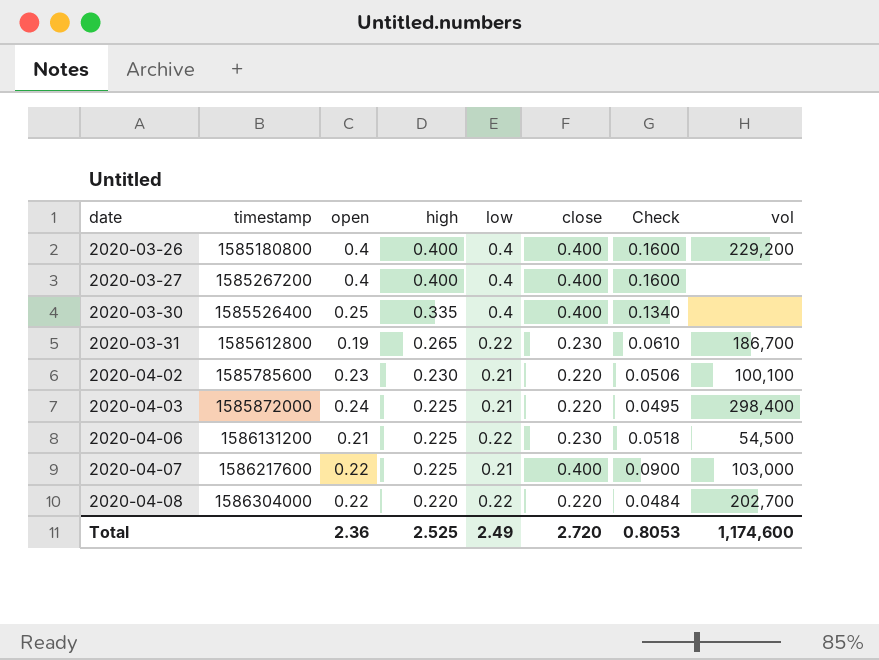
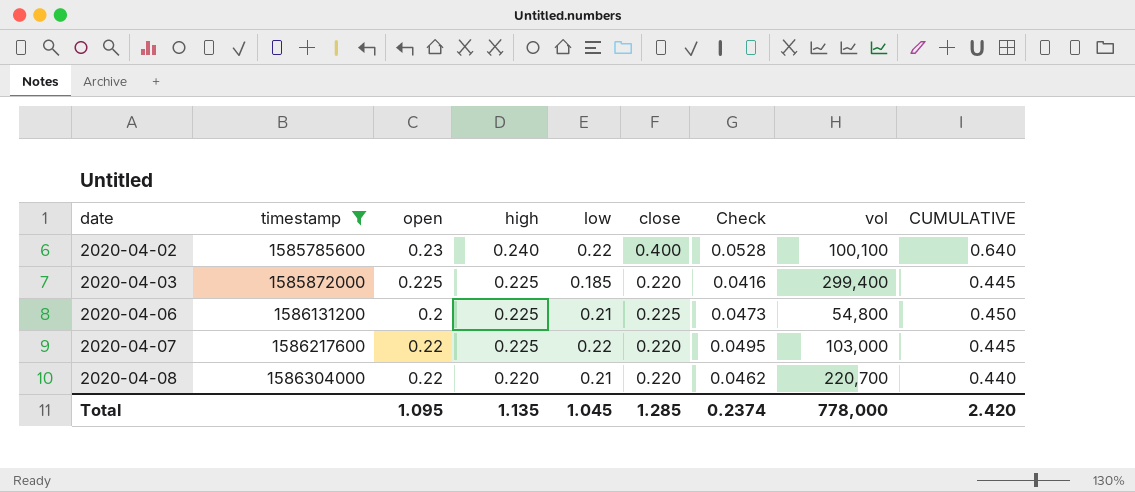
filter: none -> timestamp >= 1585785600
column Check | formula: [high] * [close] -> [high] * [low]
column CUMULATIVE | formula: none -> [high] + [close]
2020-04-02 | high: 0.230 -> 0.240
2020-04-02 | low: 0.21 -> 0.22
2020-04-02 | close: 0.220 -> 0.400
2020-04-03 | open: 0.24 -> 0.225
2020-04-03 | low: 0.21 -> 0.185
2020-04-03 | vol: 298,400 -> 299,400
2020-04-06 | open: 0.21 -> 0.2
2020-04-06 | low: 0.22 -> 0.21
2020-04-06 | close: 0.230 -> 0.225
2020-04-06 | vol: 54,500 -> 54,800
2020-04-07 | low: 0.21 -> 0.22
2020-04-07 | close: 0.400 -> 0.220
2020-04-08 | low: 0.22 -> 0.21
2020-04-08 | vol: 202,700 -> 220,700
Total | open: 2.36 -> 1.095
Total | high: 2.525 -> 1.135
Total | low: 2.49 -> 1.045
Total | close: 2.720 -> 1.285
Total | Check: 0.8053 -> 0.2374
Total | vol: 1,174,600 -> 778,000

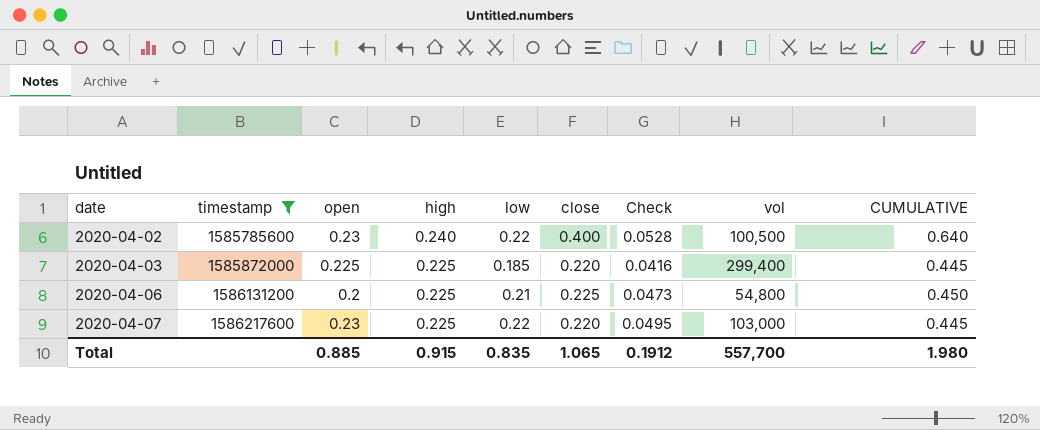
row 2020-04-08: 1586304000 | 0.22 | 0.220 | 0.21 | 0.220 | 0.0462 | 220,700 | 0.440 -> none
2020-04-02 | vol: 100,100 -> 100,500
2020-04-07 | open: 0.22 -> 0.23
Total | open: 1.095 -> 0.885
Total | high: 1.135 -> 0.915
Total | low: 1.045 -> 0.835
Total | close: 1.285 -> 1.065
Total | Check: 0.2374 -> 0.1912
Total | vol: 778,000 -> 557,700
Total | CUMULATIVE: 2.420 -> 1.980

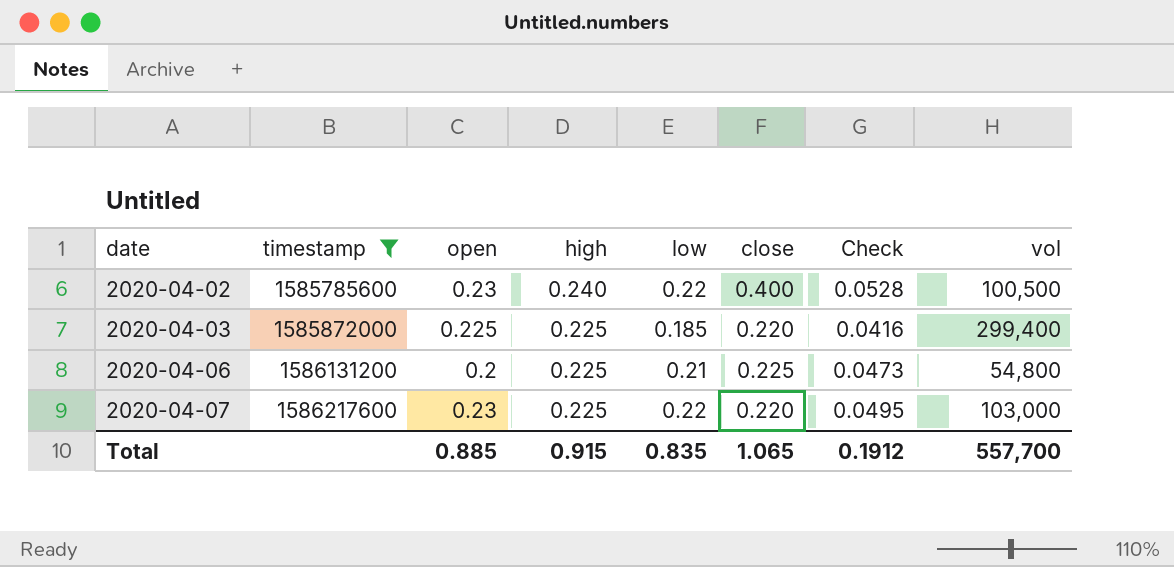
column CUMULATIVE | formula: [high] + [close] -> none

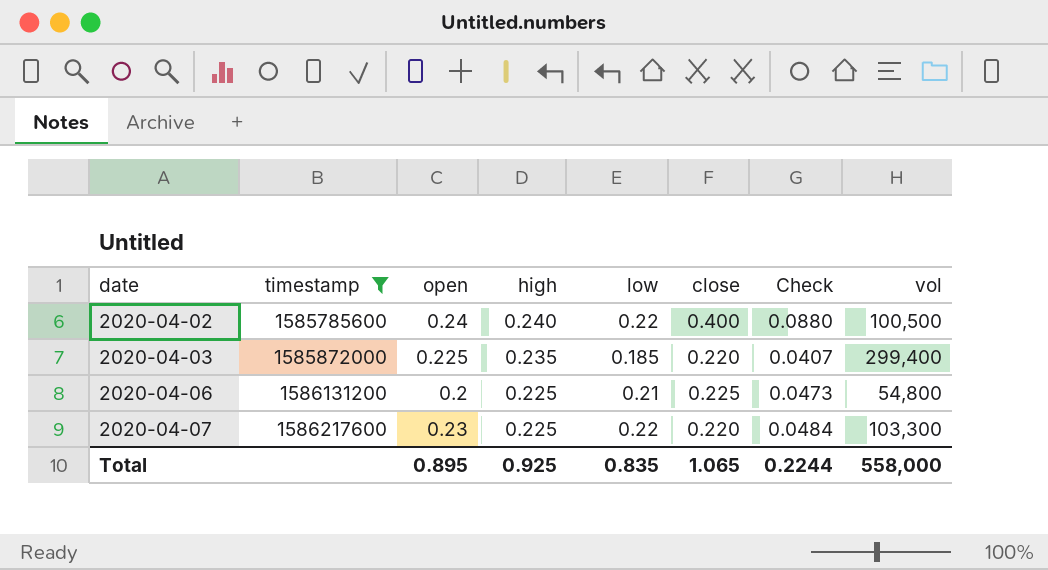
column Check | formula: [high] * [low] -> [low] * [close]
2020-04-02 | open: 0.23 -> 0.24
2020-04-03 | high: 0.225 -> 0.235
2020-04-07 | vol: 103,000 -> 103,300
Total | open: 0.885 -> 0.895
Total | high: 0.915 -> 0.925
Total | Check: 0.1912 -> 0.2244
Total | vol: 557,700 -> 558,000

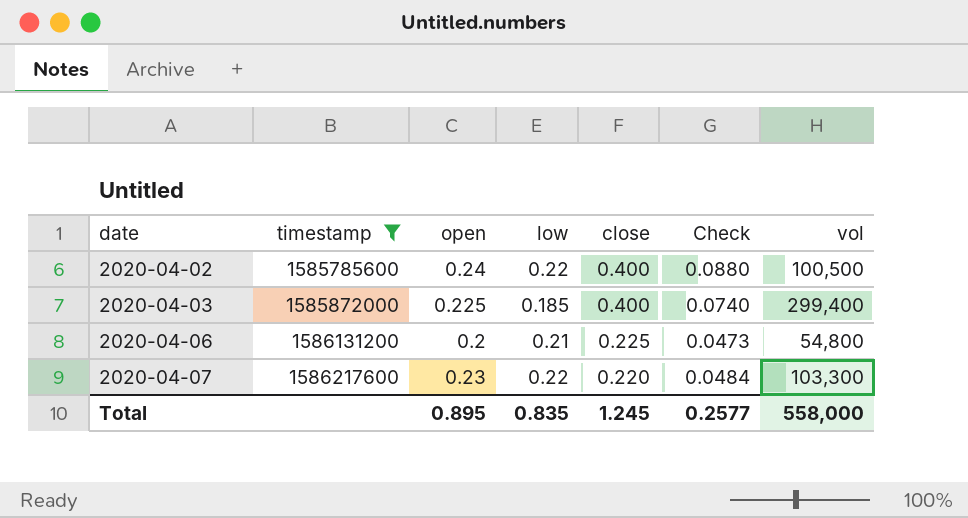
column high | position: 4 -> none
2020-04-03 | close: 0.220 -> 0.400
2020-04-03 | Check: 0.0407 -> 0.0740
Total | close: 1.065 -> 1.245
Total | Check: 0.2244 -> 0.2577

